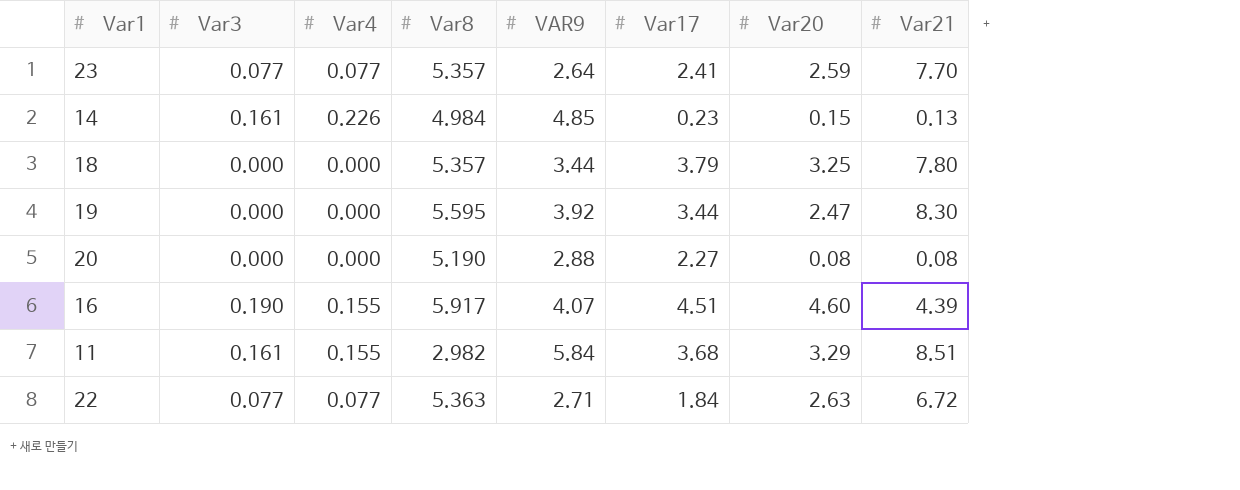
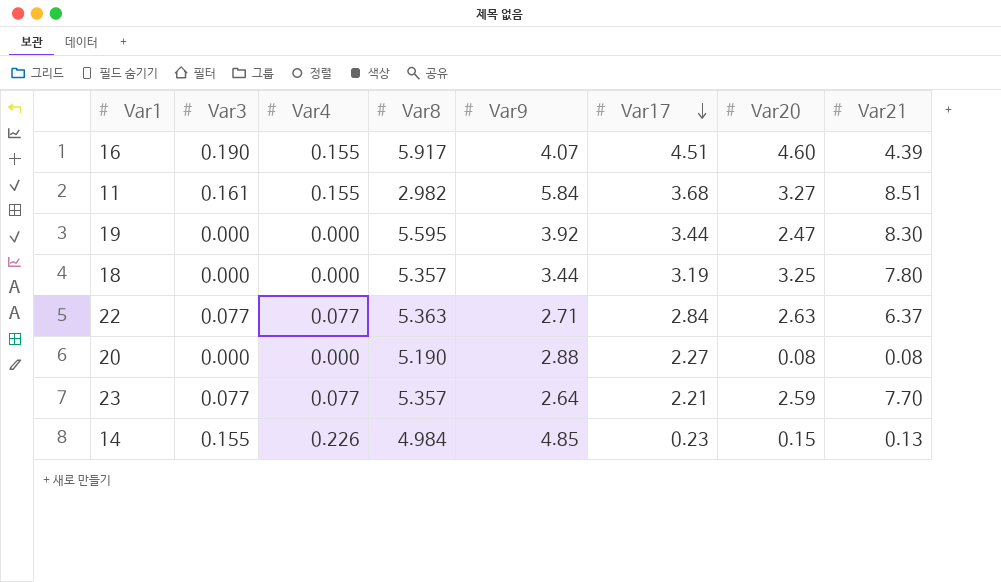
row order: none -> Var17 descending
column name: VAR9 -> Var9
11 | Var20: 3.29 -> 3.27
18 | Var17: 3.79 -> 3.19
22 | Var17: 1.84 -> 2.84
22 | Var21: 6.72 -> 6.37
23 | Var17: 2.41 -> 2.21
14 | Var3: 0.161 -> 0.155

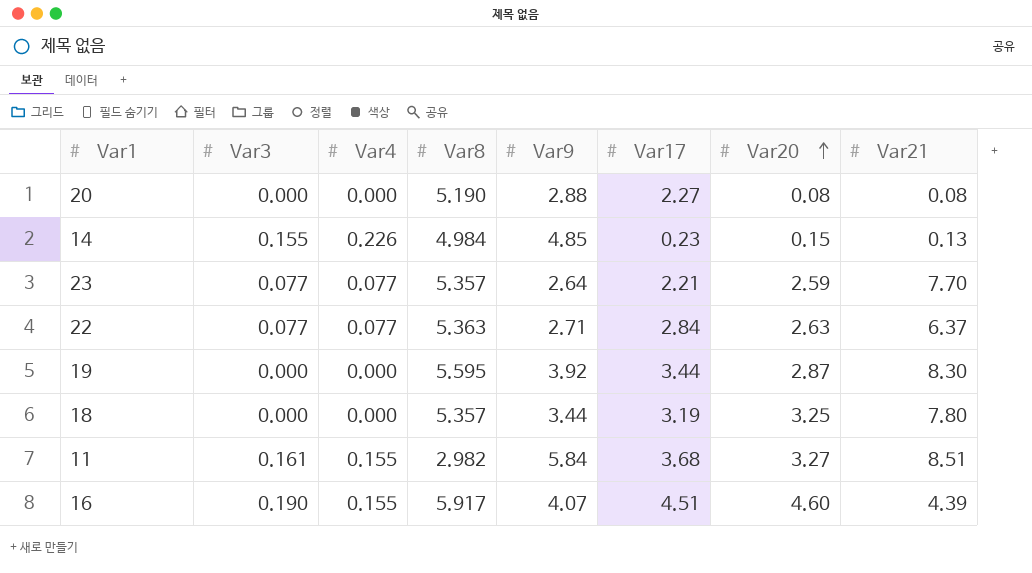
row order: Var17 descending -> Var20 ascending
19 | Var20: 2.47 -> 2.87

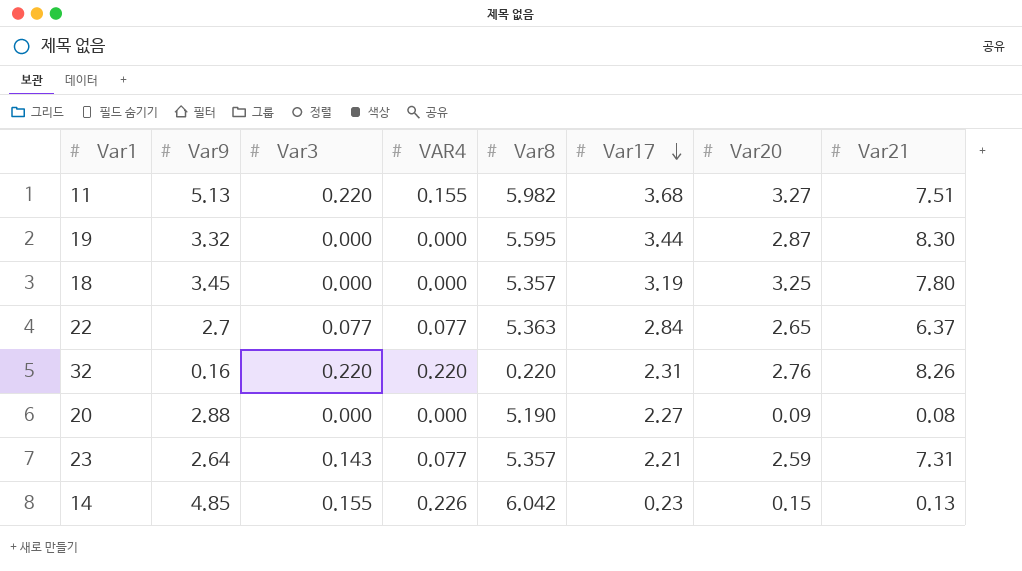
row order: Var20 ascending -> Var17 descending
column Var9 | position: 5 -> 2
column name: Var4 -> VAR4
row 16: 0.190 | 0.155 | 5.917 | 4.07 | 4.51 | 4.60 | 4.39 -> none
11 | Var9: 5.84 -> 5.13
11 | Var3: 0.161 -> 0.220
11 | Var8: 2.982 -> 5.982
11 | Var21: 8.51 -> 7.51
19 | Var9: 3.92 -> 3.32
18 | Var9: 3.44 -> 3.45
22 | Var9: 2.71 -> 2.7
22 | Var20: 2.63 -> 2.65
row 32: none -> 0.16 | 0.220 | 0.220 | 0.220 | 2.31 | 2.76 | 8.26
20 | Var20: 0.08 -> 0.09
23 | Var3: 0.077 -> 0.143
23 | Var21: 7.70 -> 7.31
14 | Var8: 4.984 -> 6.042

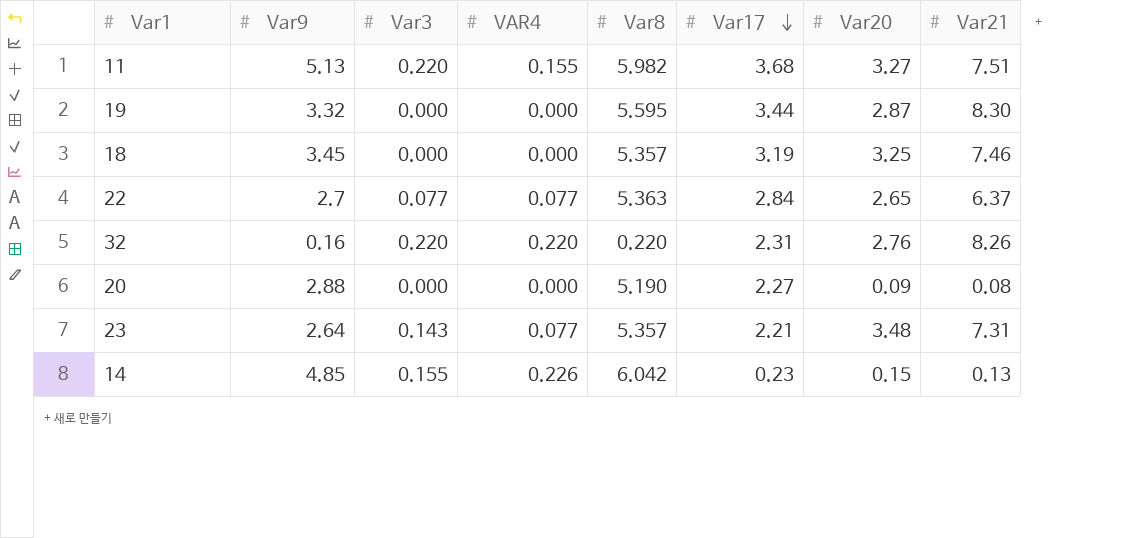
18 | Var21: 7.80 -> 7.46
23 | Var20: 2.59 -> 3.48

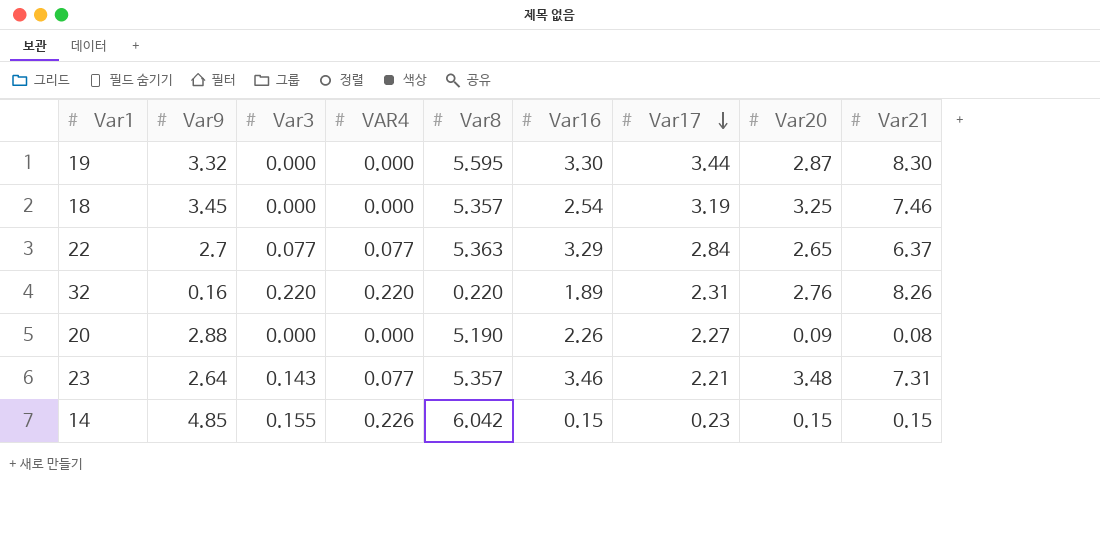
column Var16 | position: none -> 6
row 11: 5.13 | 0.220 | 0.155 | 5.982 | 3.68 | 3.27 | 7.51 -> none
14 | Var21: 0.13 -> 0.15

